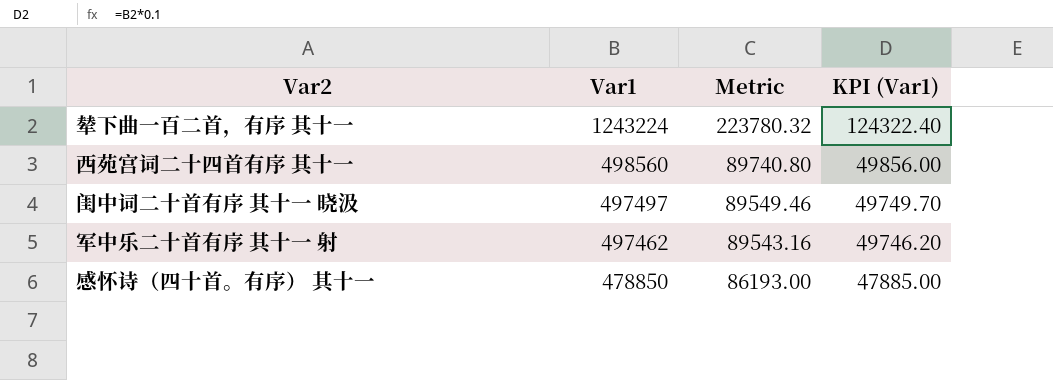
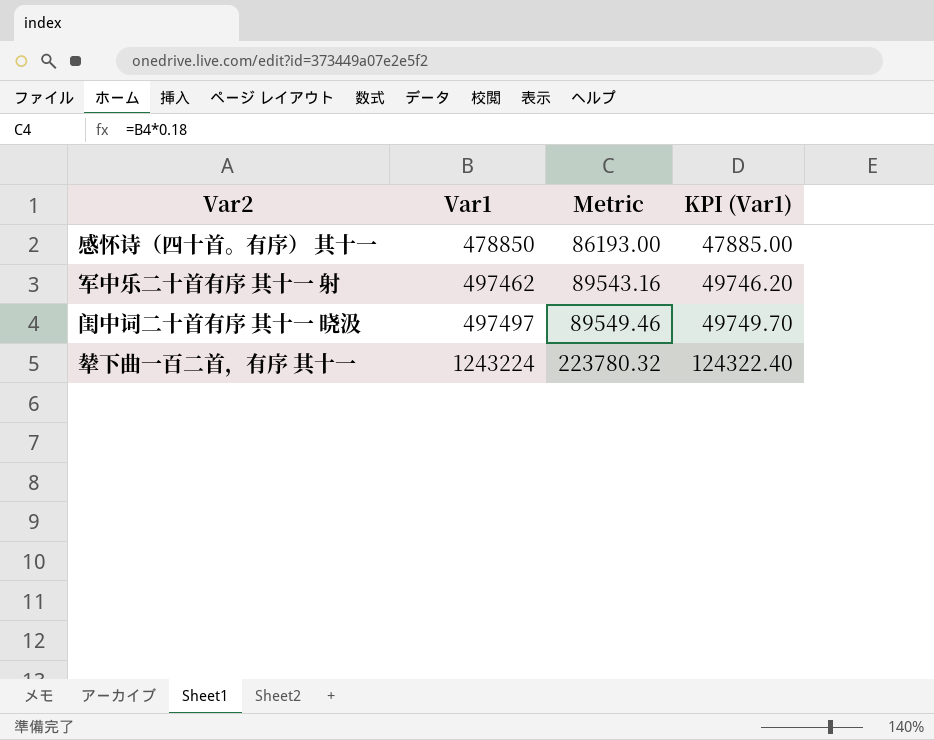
row order: Var1 descending -> Var1 ascending
row 西苑宫词二十四首有序 其十一: 498560 | 89740.80 | 49856.00 -> none

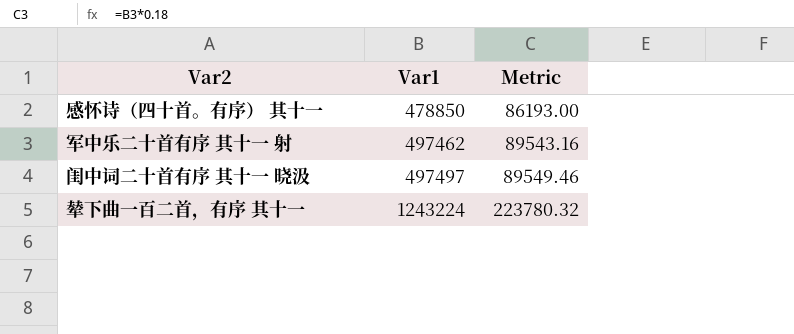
column KPI (Var1) | formula: [Var1] * 0.1 -> none

